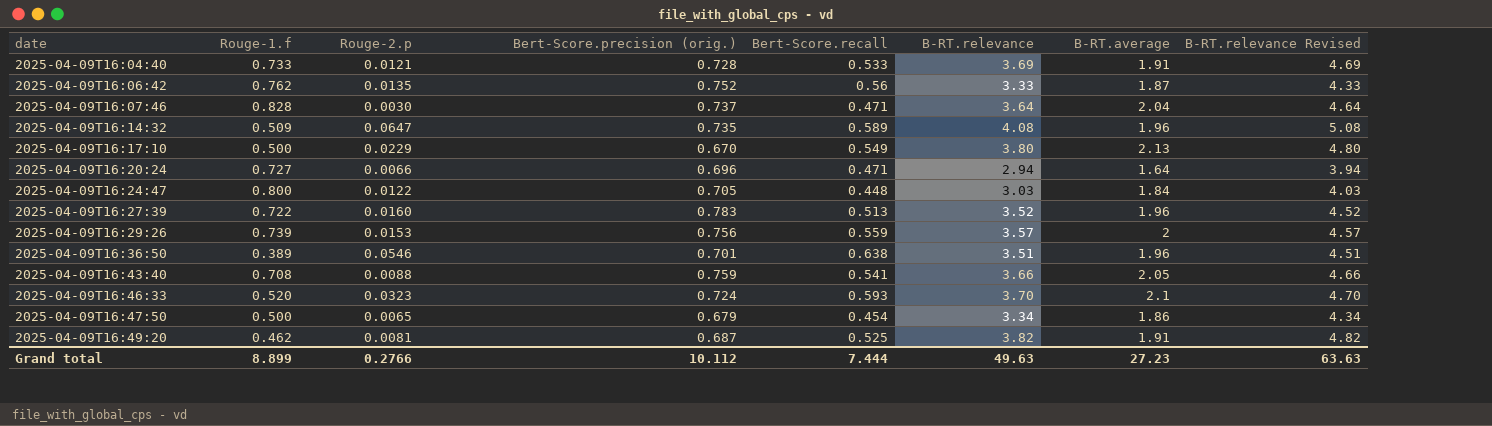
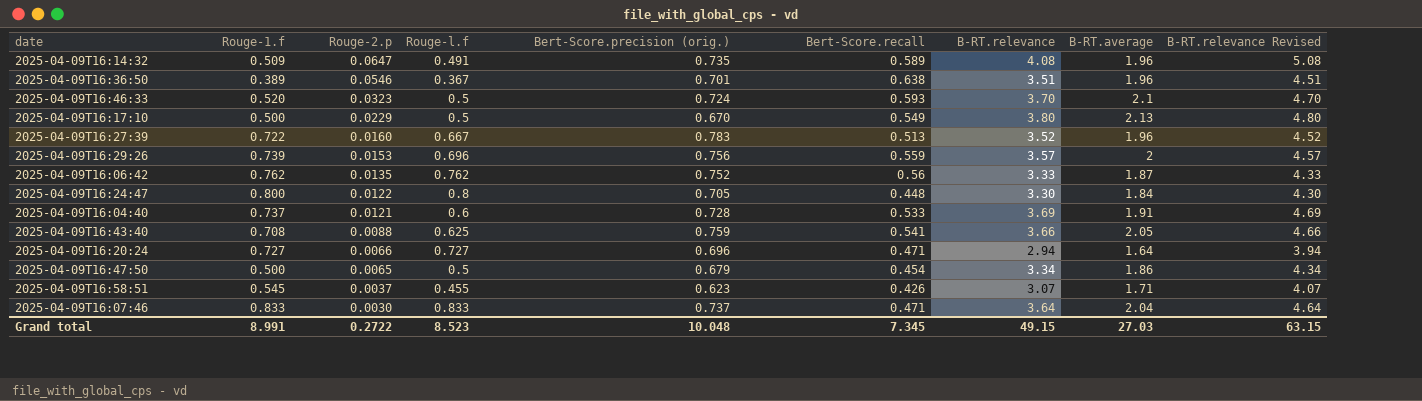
row order: date ascending -> Rouge-2.p descending
column Rouge-l.f | position: none -> 4
row 2025-04-09T16:49:20: 0.462 | 0.0081 | 0.687 | 0.525 | 3.82 | 1.91 | 4.82 -> none
2025-04-09T16:24:47 | B-RT.relevance: 3.03 -> 3.30
2025-04-09T16:24:47 | B-RT.relevance Revised: 4.03 -> 4.30
2025-04-09T16:04:40 | Rouge-1.f: 0.733 -> 0.737
row 2025-04-09T16:58:51: none -> 0.545 | 0.0037 | 0.455 | 0.623 | 0.426 | 3.07 | 1.71 | 4.07
2025-04-09T16:07:46 | Rouge-1.f: 0.828 -> 0.833
Grand total | Rouge-1.f: 8.899 -> 8.991
Grand total | Rouge-2.p: 0.2766 -> 0.2722
Grand total | Bert-Score.precision (orig.): 10.112 -> 10.048
Grand total | Bert-Score.recall: 7.444 -> 7.345
Grand total | B-RT.relevance: 49.63 -> 49.15
Grand total | B-RT.average: 27.23 -> 27.03
Grand total | B-RT.relevance Revised: 63.63 -> 63.15

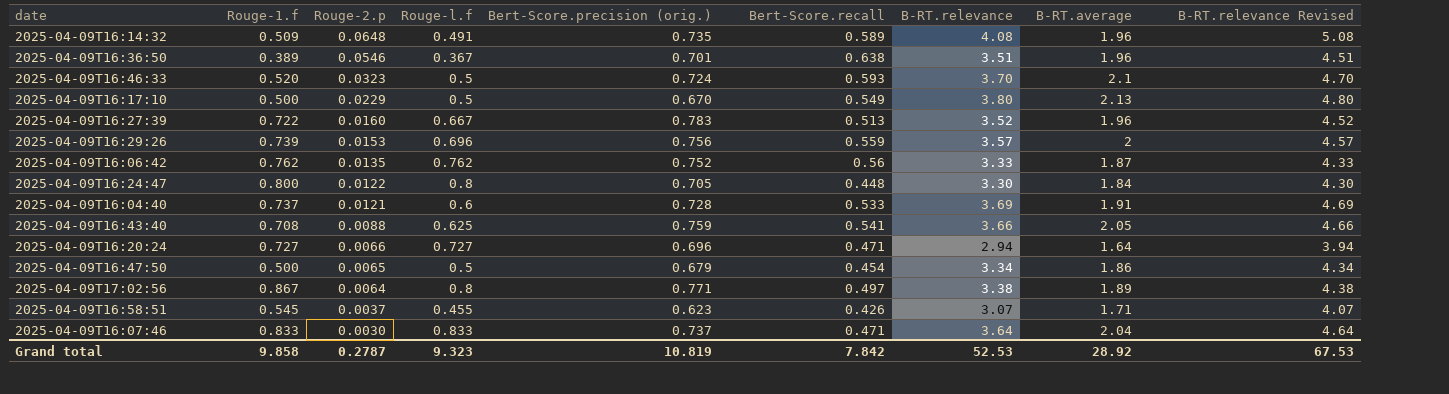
2025-04-09T16:14:32 | Rouge-2.p: 0.0647 -> 0.0648
row 2025-04-09T17:02:56: none -> 0.867 | 0.0064 | 0.8 | 0.771 | 0.497 | 3.38 | 1.89 | 4.38
Grand total | Rouge-1.f: 8.991 -> 9.858
Grand total | Rouge-2.p: 0.2722 -> 0.2787
Grand total | Rouge-l.f: 8.523 -> 9.323
Grand total | Bert-Score.precision (orig.): 10.048 -> 10.819
Grand total | Bert-Score.recall: 7.345 -> 7.842
Grand total | B-RT.relevance: 49.15 -> 52.53
Grand total | B-RT.average: 27.03 -> 28.92
Grand total | B-RT.relevance Revised: 63.15 -> 67.53

